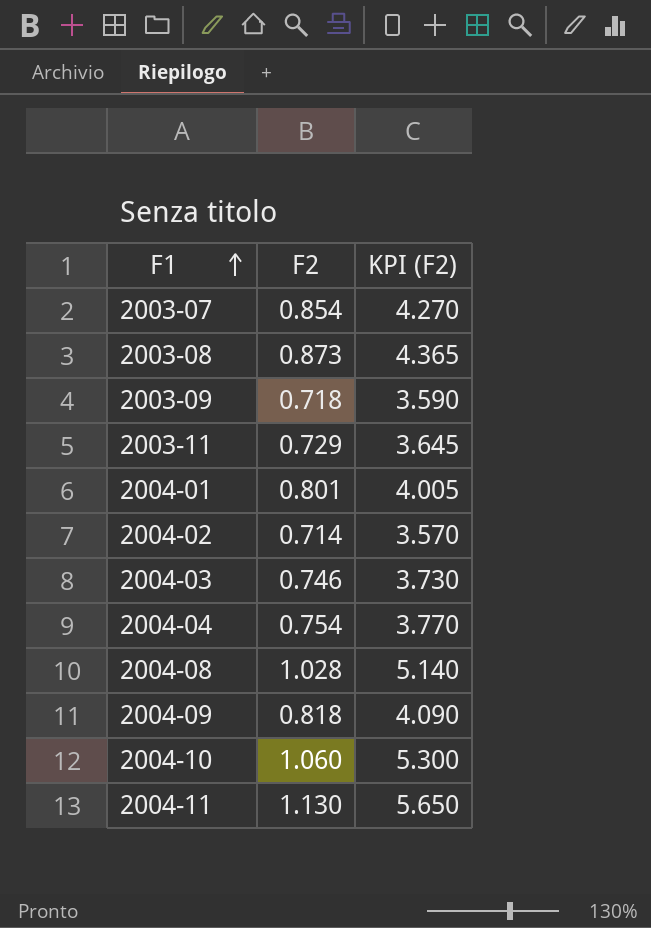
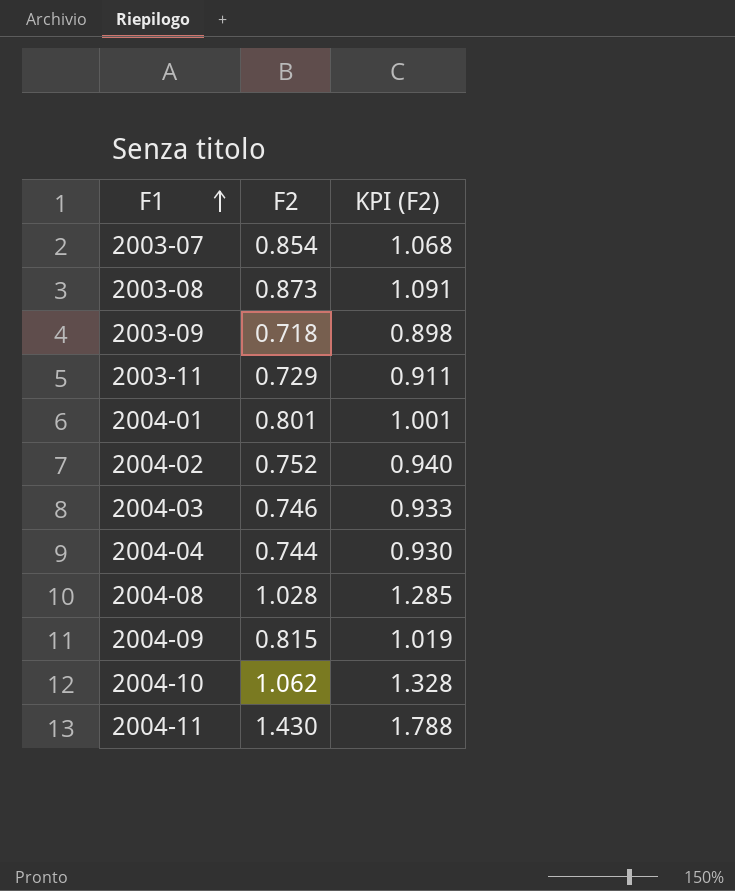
column KPI (F2) | formula: [F2] * 5 -> [F2] * 1.25
2004-02 | F2: 0.714 -> 0.752
2004-04 | F2: 0.754 -> 0.744
2004-09 | F2: 0.818 -> 0.815
2004-10 | F2: 1.060 -> 1.062
2004-11 | F2: 1.130 -> 1.430

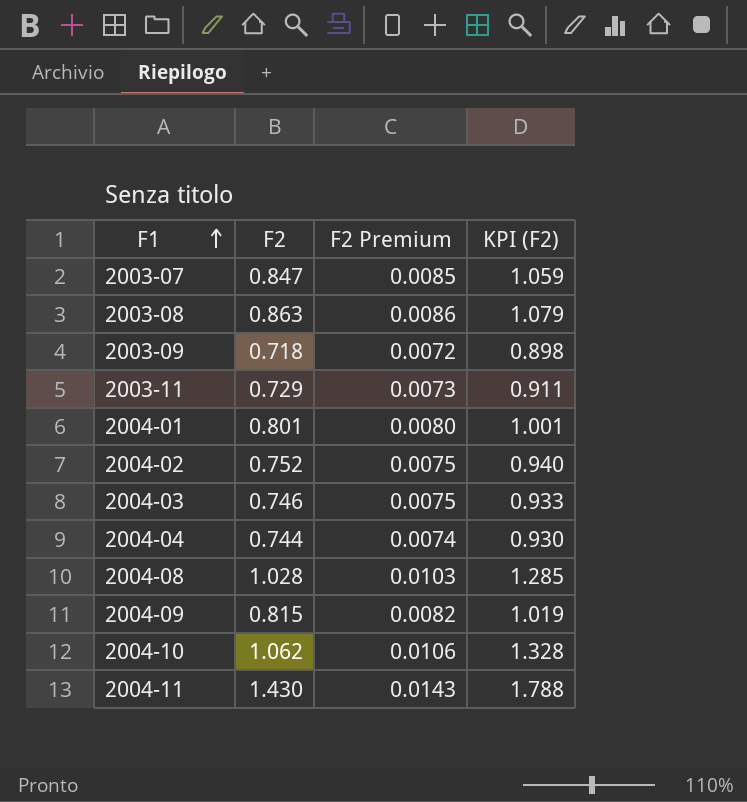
column F2 Premium | formula: none -> [F2] * 0.01
2003-07 | F2: 0.854 -> 0.847
2003-07 | KPI (F2): 1.068 -> 1.059
2003-08 | F2: 0.873 -> 0.863
2003-08 | KPI (F2): 1.091 -> 1.079

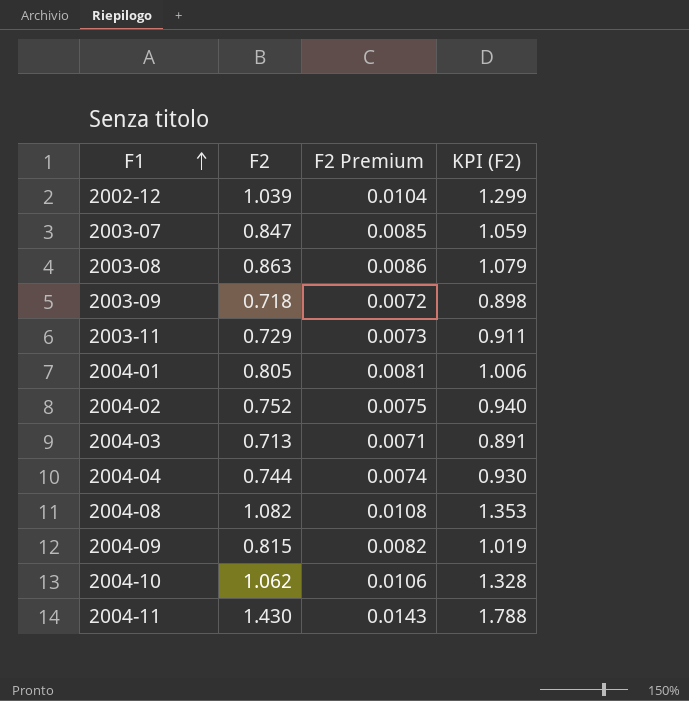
row 2002-12: none -> 1.039 | 0.0104 | 1.299
2004-01 | F2: 0.801 -> 0.805
2004-01 | F2 Premium: 0.0080 -> 0.0081
2004-01 | KPI (F2): 1.001 -> 1.006
2004-03 | F2: 0.746 -> 0.713
2004-03 | F2 Premium: 0.0075 -> 0.0071
2004-03 | KPI (F2): 0.933 -> 0.891
2004-08 | F2: 1.028 -> 1.082
2004-08 | F2 Premium: 0.0103 -> 0.0108
2004-08 | KPI (F2): 1.285 -> 1.353

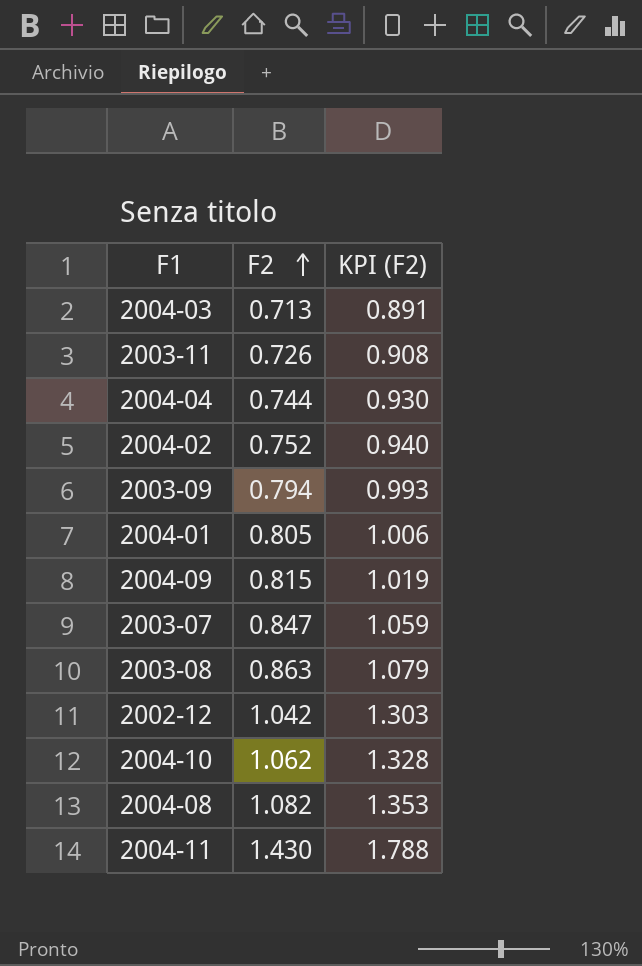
row order: F1 ascending -> F2 ascending
column F2 Premium | formula: [F2] * 0.01 -> none
2003-11 | F2: 0.729 -> 0.726
2003-11 | KPI (F2): 0.911 -> 0.908
2003-09 | F2: 0.718 -> 0.794
2003-09 | KPI (F2): 0.898 -> 0.993
2002-12 | F2: 1.039 -> 1.042
2002-12 | KPI (F2): 1.299 -> 1.303

